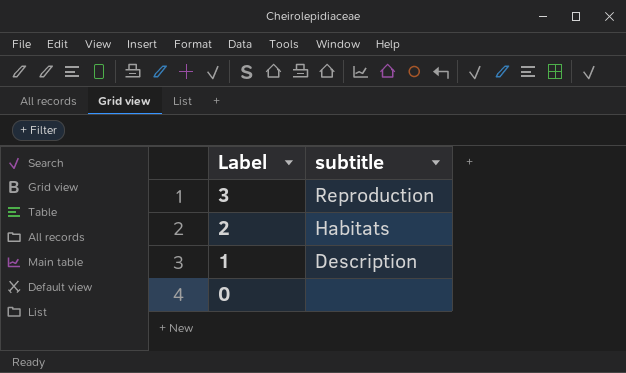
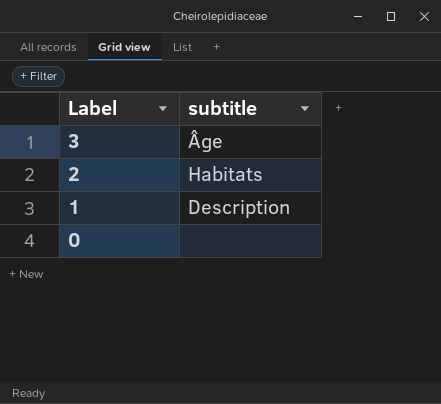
3 | subtitle: Reproduction -> Âge

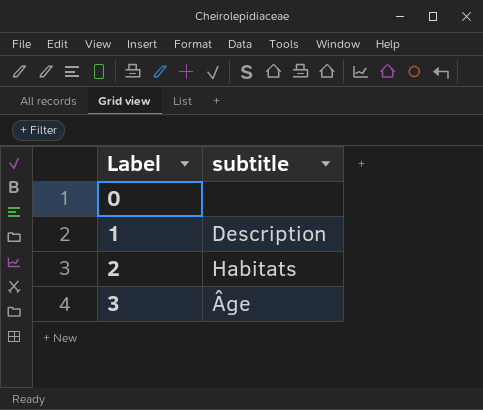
row order: Label descending -> Label ascending

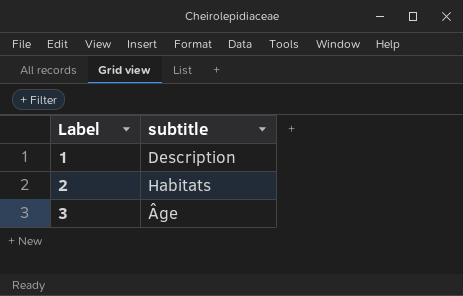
row 0: none -> none

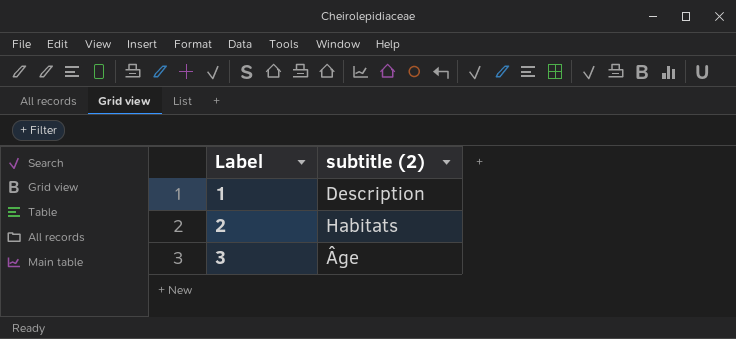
column name: subtitle -> subtitle (2)

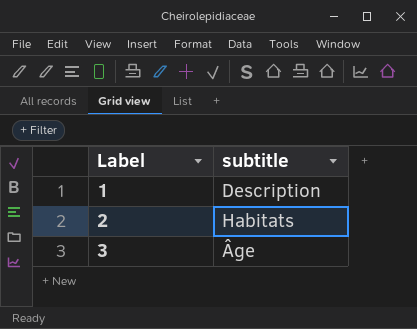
column name: subtitle (2) -> subtitle

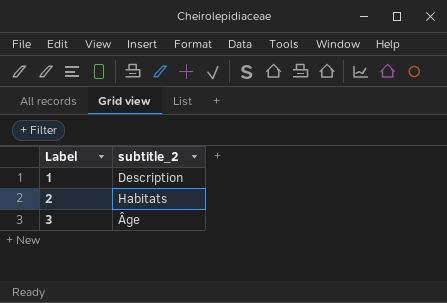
column name: subtitle -> subtitle_2

